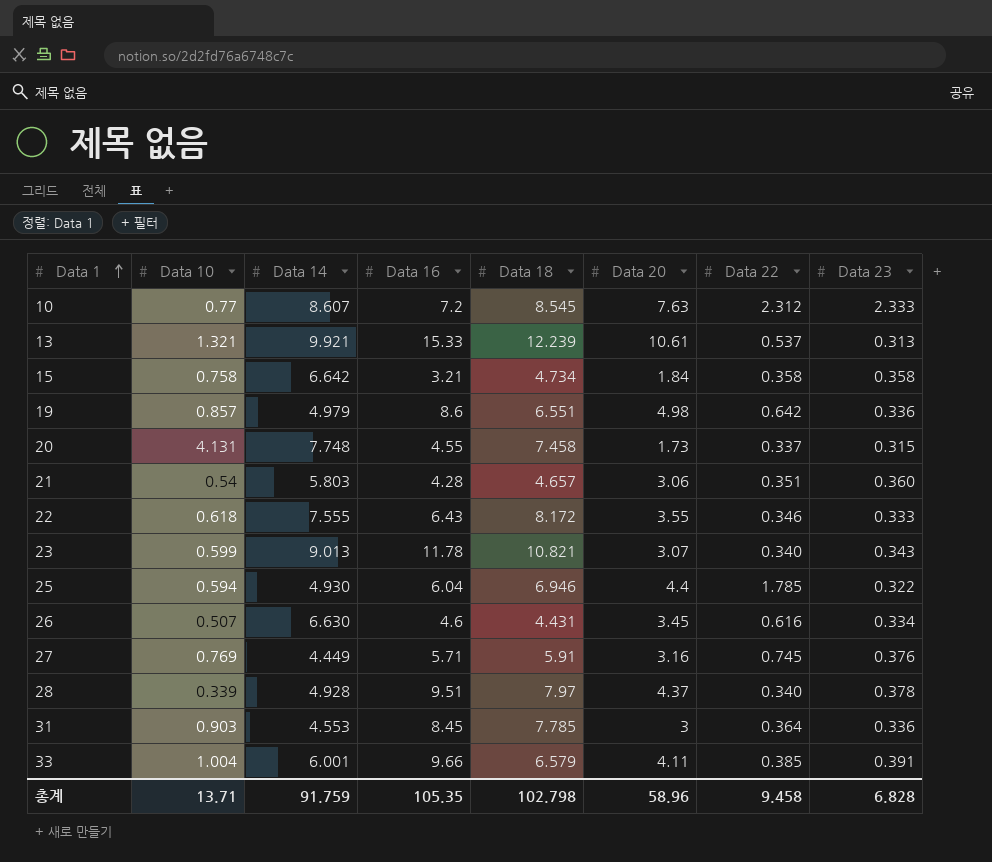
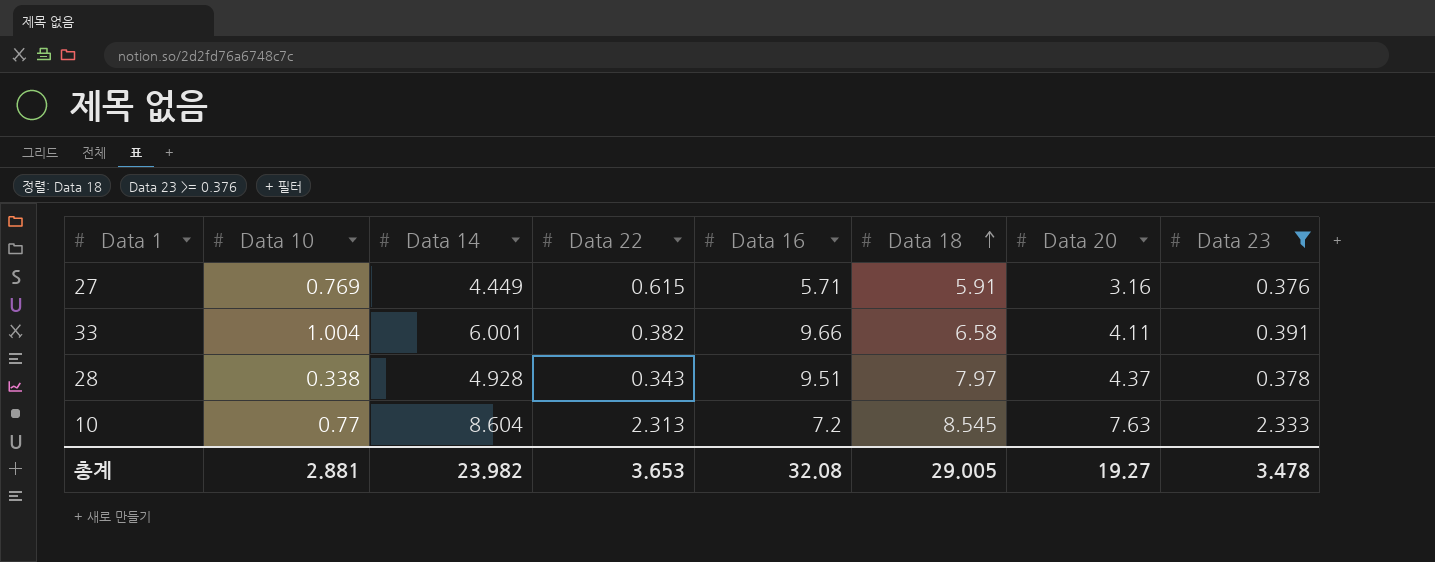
filter: none -> Data 23 >= 0.376
row order: Data 1 ascending -> Data 18 ascending
column Data 22 | position: 7 -> 4
27 | Data 22: 0.745 -> 0.615
33 | Data 22: 0.385 -> 0.382
33 | Data 18: 6.579 -> 6.58
28 | Data 10: 0.339 -> 0.338
28 | Data 22: 0.340 -> 0.343
10 | Data 14: 8.607 -> 8.604
10 | Data 22: 2.312 -> 2.313
총계 | Data 10: 13.71 -> 2.881
총계 | Data 14: 91.759 -> 23.982
총계 | Data 22: 9.458 -> 3.653
총계 | Data 16: 105.35 -> 32.08
총계 | Data 18: 102.798 -> 29.005
총계 | Data 20: 58.96 -> 19.27
총계 | Data 23: 6.828 -> 3.478

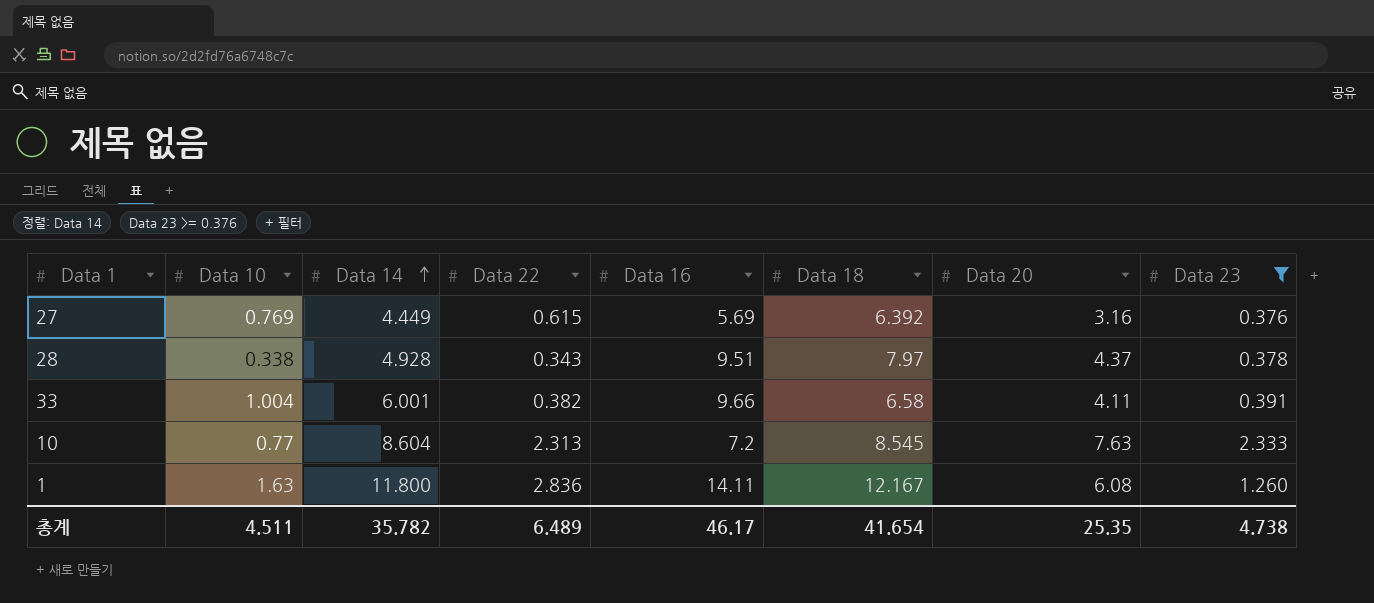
row order: Data 18 ascending -> Data 14 ascending
27 | Data 16: 5.71 -> 5.69
27 | Data 18: 5.91 -> 6.392
row 1: none -> 1.63 | 11.800 | 2.836 | 14.11 | 12.167 | 6.08 | 1.260
총계 | Data 10: 2.881 -> 4.511
총계 | Data 14: 23.982 -> 35.782
총계 | Data 22: 3.653 -> 6.489
총계 | Data 16: 32.08 -> 46.17
총계 | Data 18: 29.005 -> 41.654
총계 | Data 20: 19.27 -> 25.35
총계 | Data 23: 3.478 -> 4.738

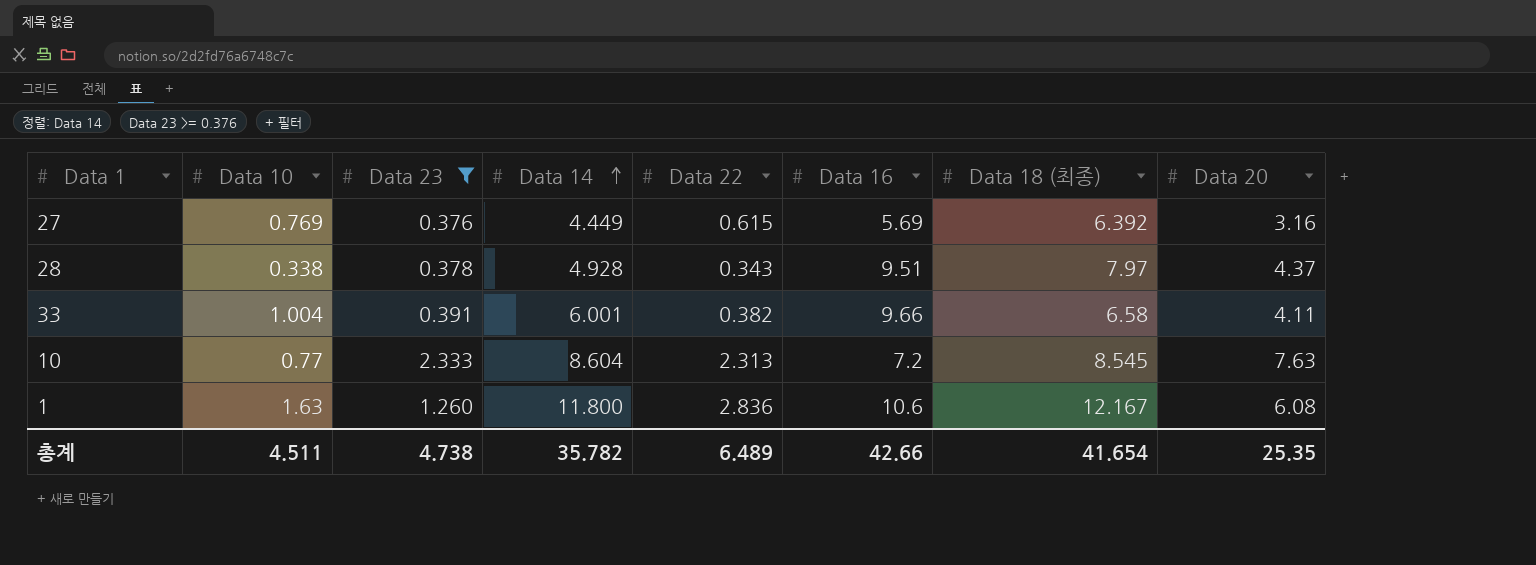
column Data 23 | position: 8 -> 3
column name: Data 18 -> Data 18 (최종)
1 | Data 16: 14.11 -> 10.6
총계 | Data 16: 46.17 -> 42.66

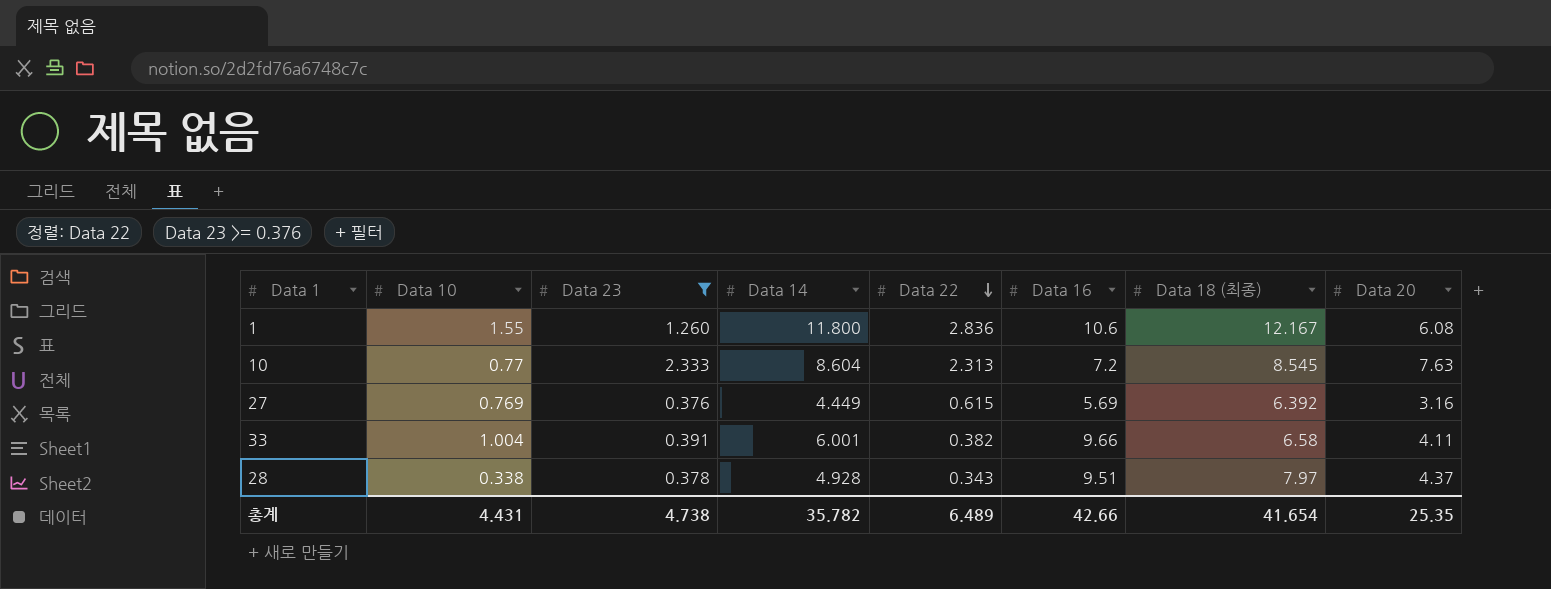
row order: Data 14 ascending -> Data 22 descending
1 | Data 10: 1.63 -> 1.55
총계 | Data 10: 4.511 -> 4.431

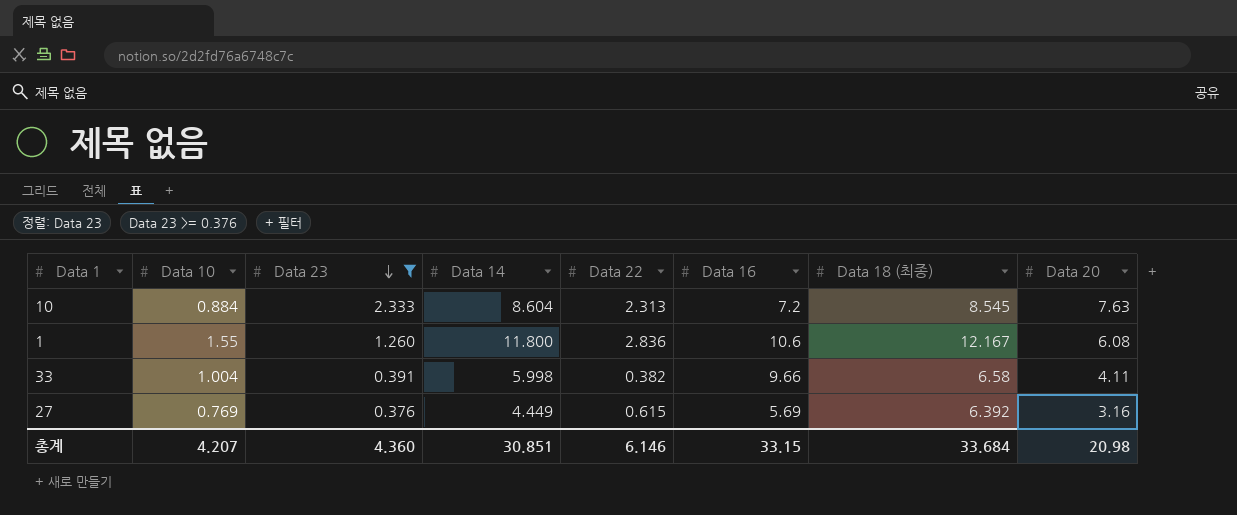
row order: Data 22 descending -> Data 23 descending
row 28: 0.338 | 0.378 | 4.928 | 0.343 | 9.51 | 7.97 | 4.37 -> none
10 | Data 10: 0.77 -> 0.884
33 | Data 14: 6.001 -> 5.998
총계 | Data 10: 4.431 -> 4.207
총계 | Data 23: 4.738 -> 4.360
총계 | Data 14: 35.782 -> 30.851
총계 | Data 22: 6.489 -> 6.146
총계 | Data 16: 42.66 -> 33.15
총계 | Data 18 (최종): 41.654 -> 33.684
총계 | Data 20: 25.35 -> 20.98

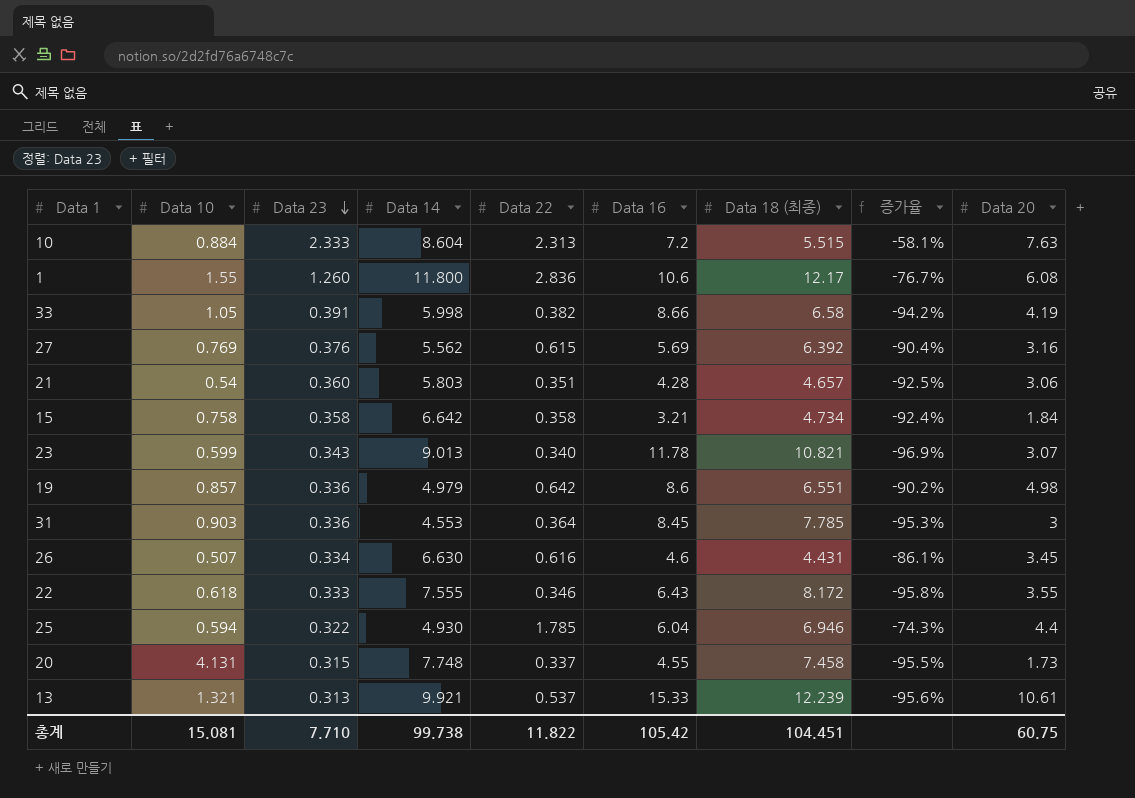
filter: Data 23 >= 0.376 -> none
column 증가율 | formula: none -> ([Data 22] - [Data 18 (최종)]) / [Data 18 (최종)]
10 | Data 18 (최종): 8.545 -> 5.515
1 | Data 18 (최종): 12.167 -> 12.17
33 | Data 10: 1.004 -> 1.05
33 | Data 16: 9.66 -> 8.66
33 | Data 20: 4.11 -> 4.19
27 | Data 14: 4.449 -> 5.562
총계 | Data 10: 4.207 -> 15.081
총계 | Data 23: 4.360 -> 7.710
총계 | Data 14: 30.851 -> 99.738
총계 | Data 22: 6.146 -> 11.822
총계 | Data 16: 33.15 -> 105.42
총계 | Data 18 (최종): 33.684 -> 104.451
총계 | Data 20: 20.98 -> 60.75

